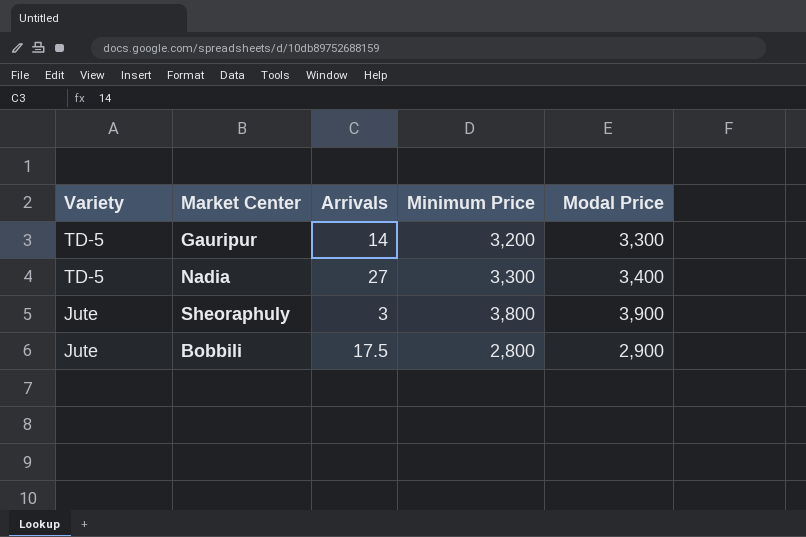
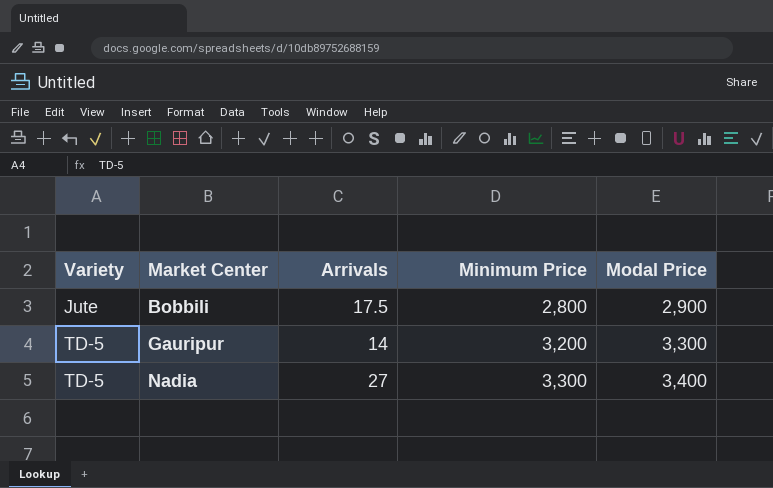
row order: Variety descending -> Variety ascending
row Sheoraphuly: Jute | 3 | 3,800 | 3,900 -> none

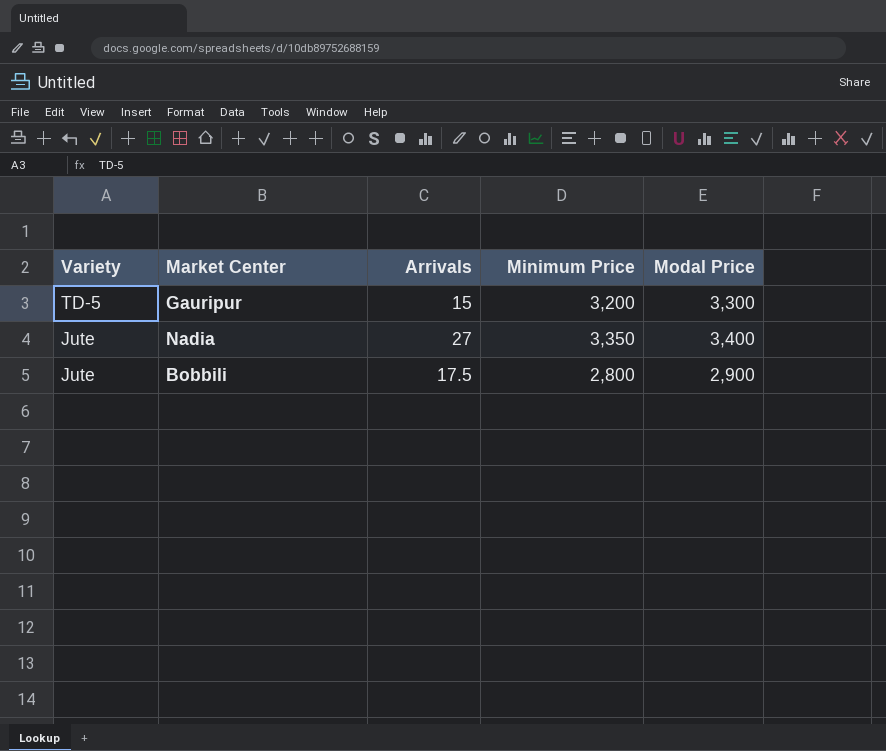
row order: Variety ascending -> Variety descending
Gauripur | Arrivals: 14 -> 15
Nadia | Variety: TD-5 -> Jute
Nadia | Minimum Price: 3,300 -> 3,350

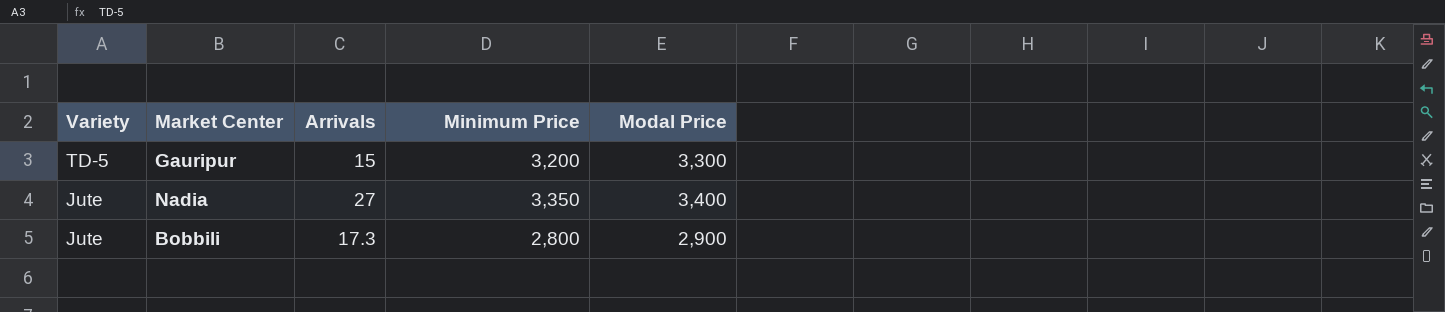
Bobbili | Arrivals: 17.5 -> 17.3

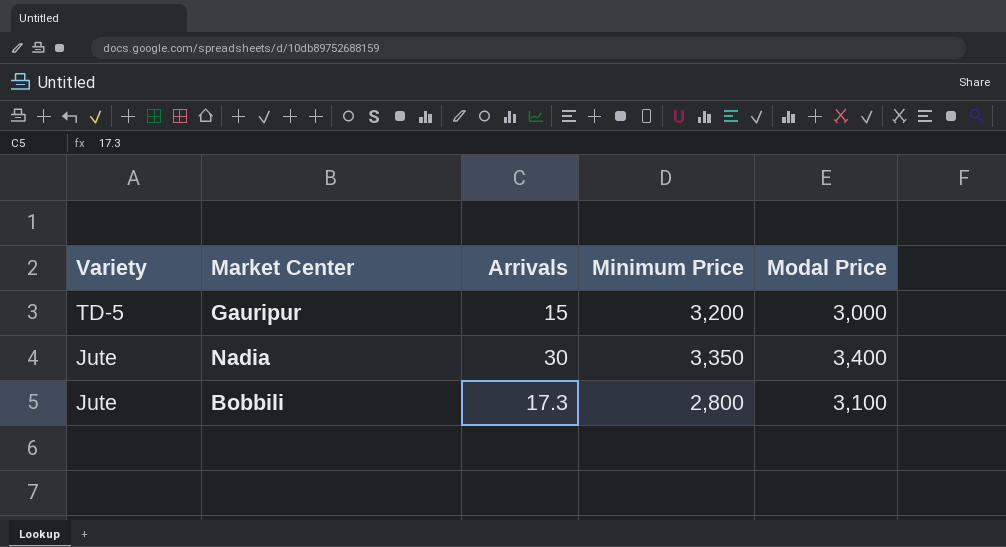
Gauripur | Modal Price: 3,300 -> 3,000
Nadia | Arrivals: 27 -> 30
Bobbili | Modal Price: 2,900 -> 3,100

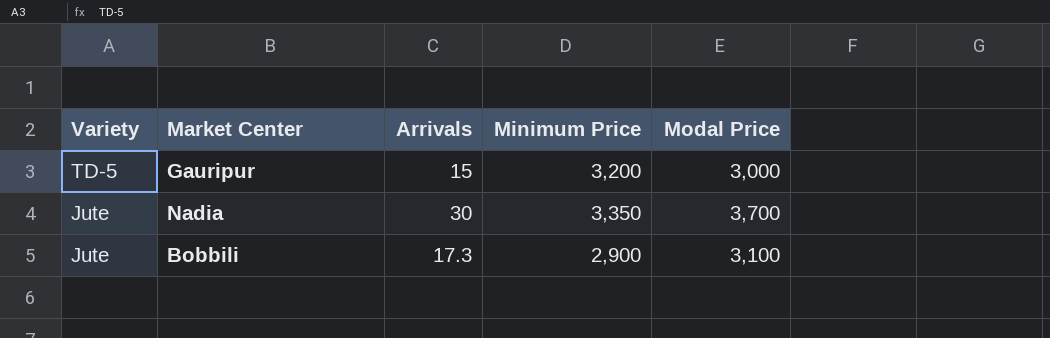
Nadia | Modal Price: 3,400 -> 3,700
Bobbili | Minimum Price: 2,800 -> 2,900

